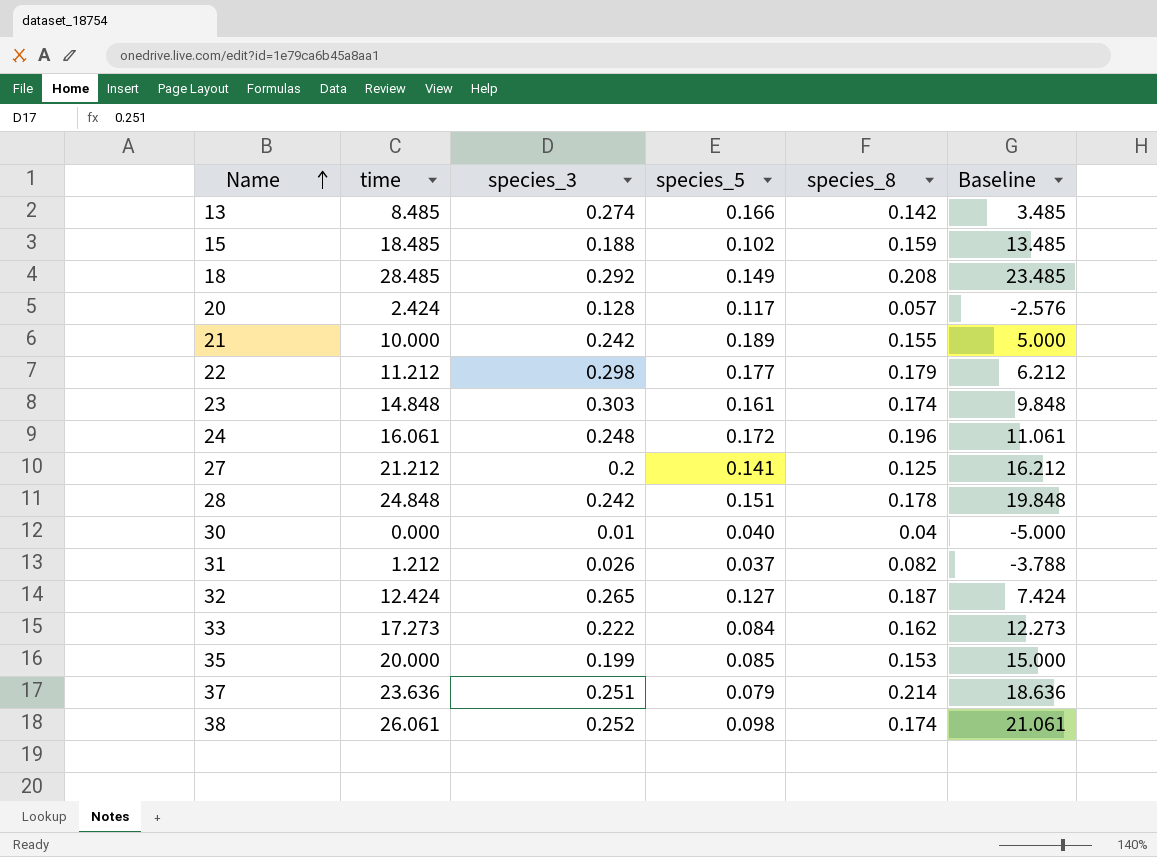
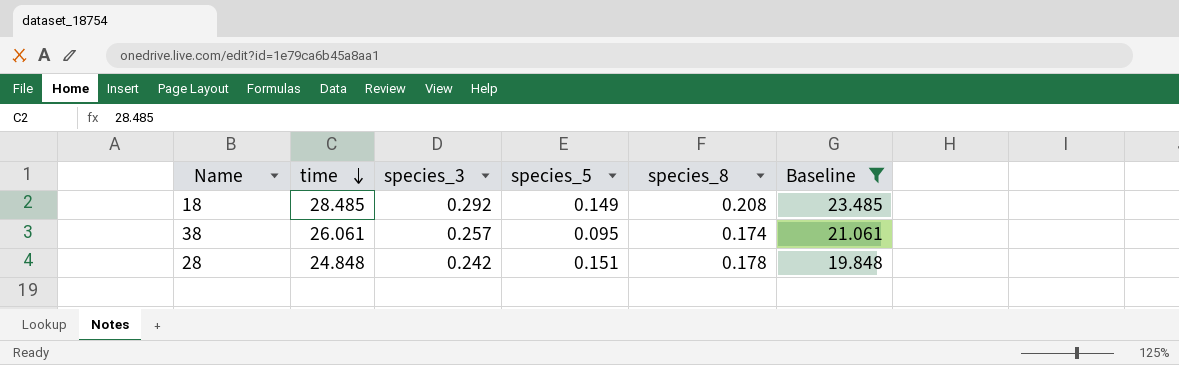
filter: none -> Baseline >= 19.848
row order: Name ascending -> time descending
38 | species_3: 0.252 -> 0.257
38 | species_5: 0.098 -> 0.095

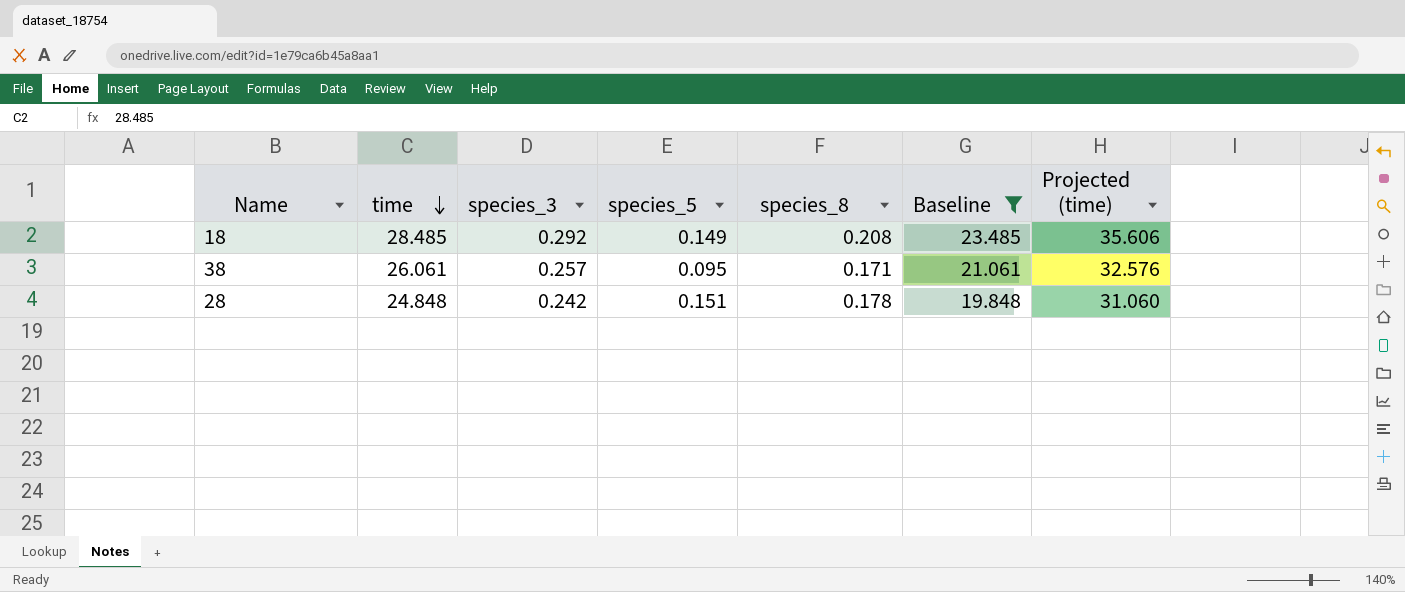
column Projected (time) | formula: none -> [time] * 1.25
38 | species_8: 0.174 -> 0.171

